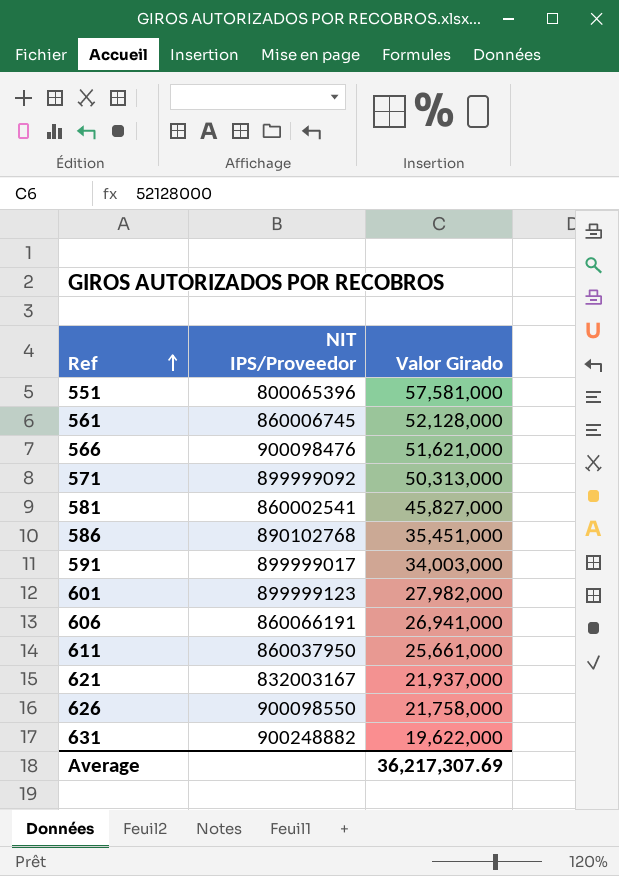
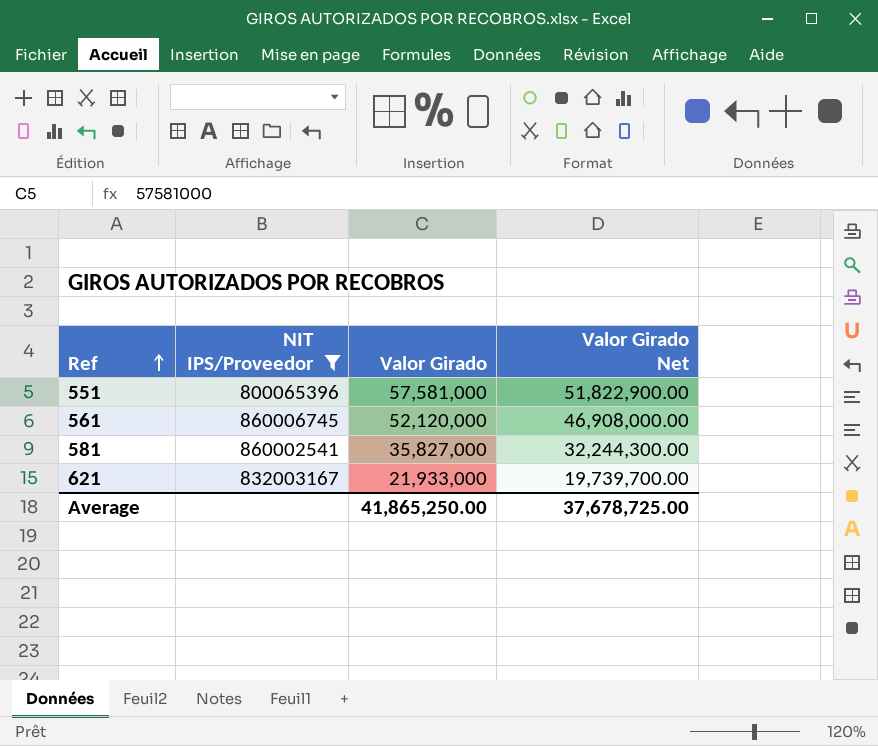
filter: none -> NIT IPS/Proveedor <= 860006745
column Valor Girado Net | formula: none -> [Valor Girado] * 0.9
561 | Valor Girado: 52,128,000 -> 52,120,000
581 | Valor Girado: 45,827,000 -> 35,827,000
621 | Valor Girado: 21,937,000 -> 21,933,000
Average | Valor Girado: 36,217,307.69 -> 41,865,250.00

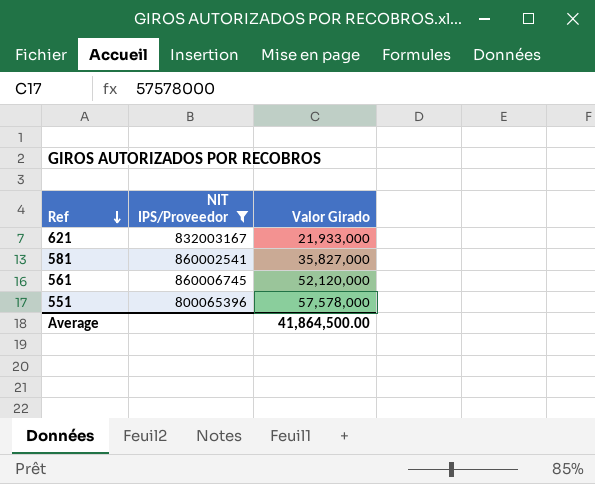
row order: Ref ascending -> Ref descending
column Valor Girado Net | formula: [Valor Girado] * 0.9 -> none
551 | Valor Girado: 57,581,000 -> 57,578,000
Average | Valor Girado: 41,865,250.00 -> 41,864,500.00

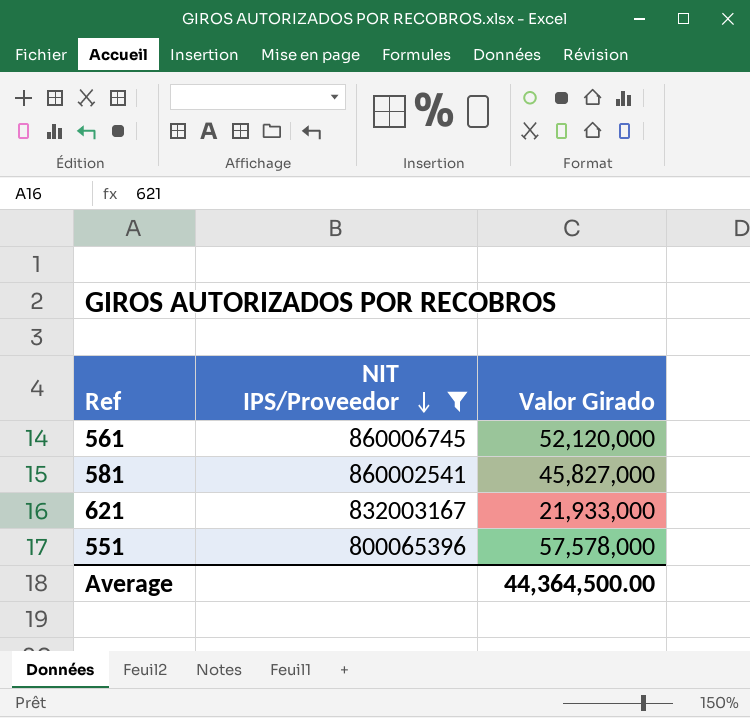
row order: Ref descending -> NIT IPS/Proveedor descending
581 | Valor Girado: 35,827,000 -> 45,827,000
Average | Valor Girado: 41,864,500.00 -> 44,364,500.00

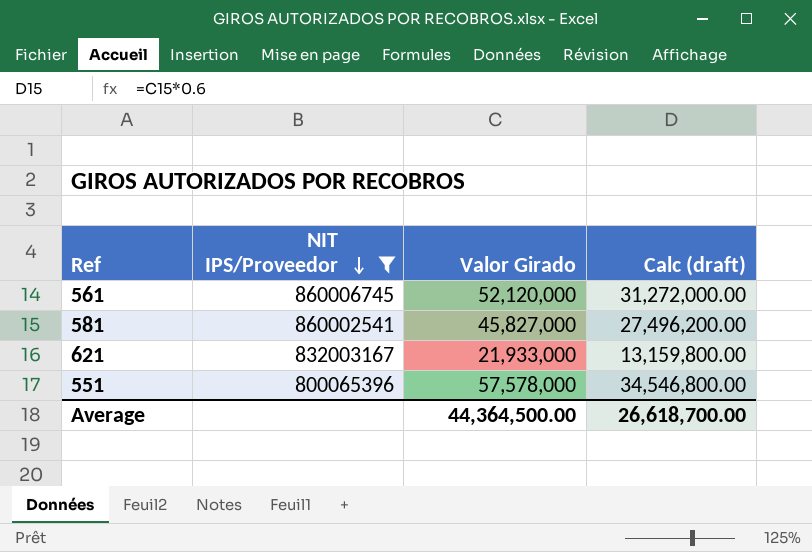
column Calc (draft) | formula: none -> [Valor Girado] * 0.6

